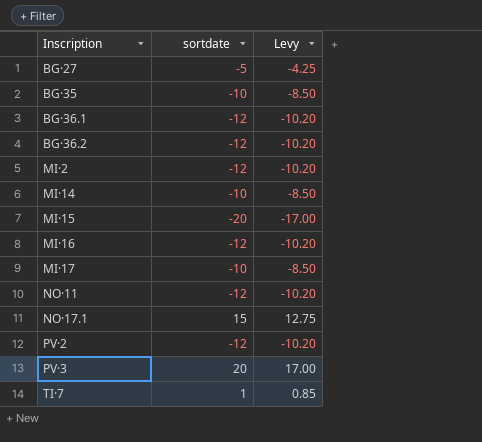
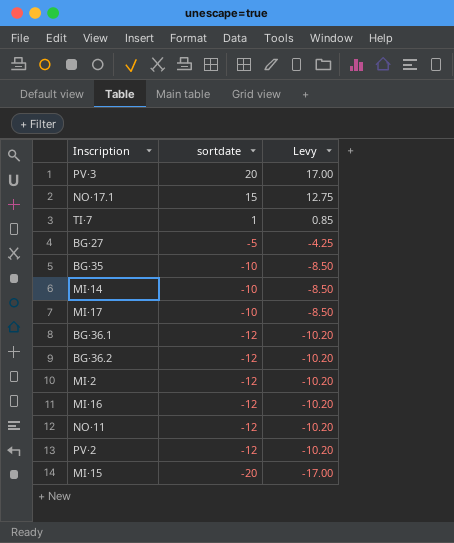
row order: Inscription ascending -> sortdate descending

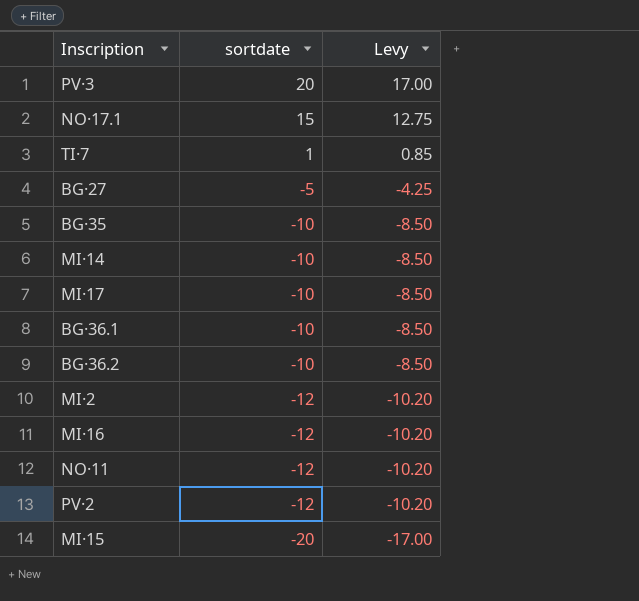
BG·36.1 | sortdate: -12 -> -10
BG·36.1 | Levy: -10.20 -> -8.50
BG·36.2 | sortdate: -12 -> -10
BG·36.2 | Levy: -10.20 -> -8.50

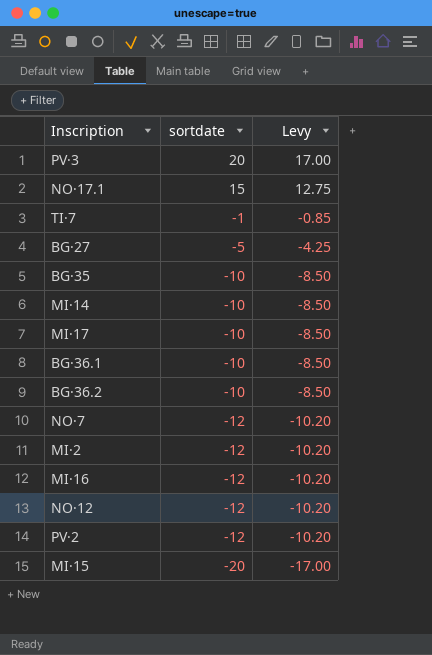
row NO·11: -12 | -10.20 -> none
TI·7 | sortdate: 1 -> -1
TI·7 | Levy: 0.85 -> -0.85
row NO·7: none -> -12 | -10.20
row NO·12: none -> -12 | -10.20

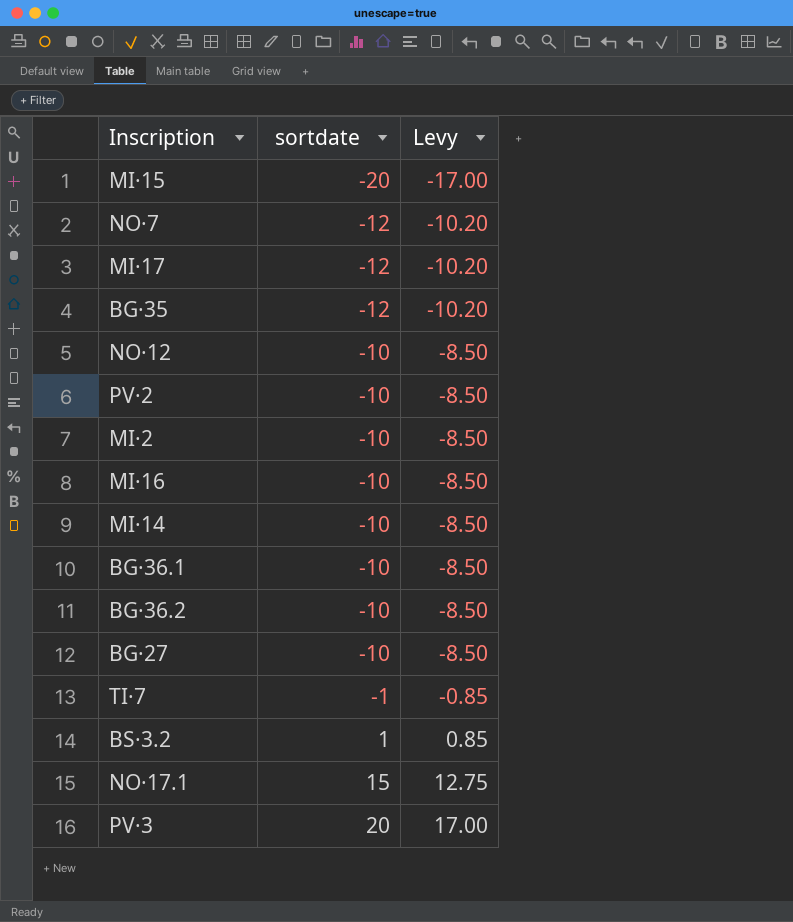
row order: sortdate descending -> sortdate ascending
MI·17 | sortdate: -10 -> -12
MI·17 | Levy: -8.50 -> -10.20
BG·35 | sortdate: -10 -> -12
BG·35 | Levy: -8.50 -> -10.20
NO·12 | sortdate: -12 -> -10
NO·12 | Levy: -10.20 -> -8.50
PV·2 | sortdate: -12 -> -10
PV·2 | Levy: -10.20 -> -8.50
MI·2 | sortdate: -12 -> -10
MI·2 | Levy: -10.20 -> -8.50
MI·16 | sortdate: -12 -> -10
MI·16 | Levy: -10.20 -> -8.50
BG·27 | sortdate: -5 -> -10
BG·27 | Levy: -4.25 -> -8.50
row BS·3.2: none -> 1 | 0.85

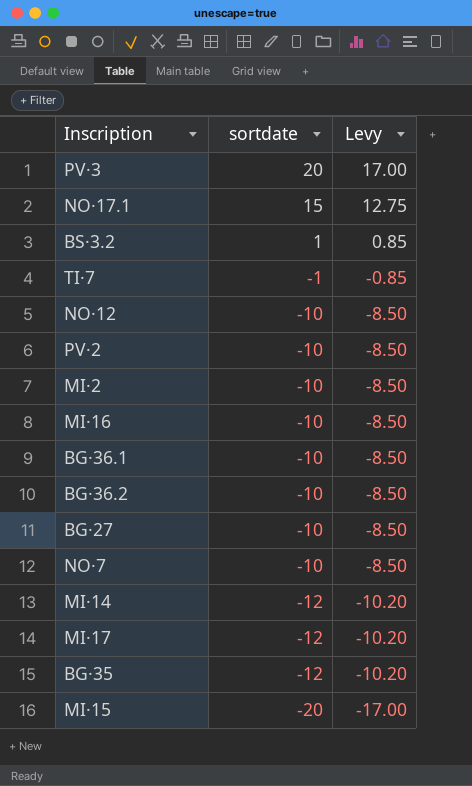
row order: sortdate ascending -> sortdate descending
NO·7 | sortdate: -12 -> -10
NO·7 | Levy: -10.20 -> -8.50
MI·14 | sortdate: -10 -> -12
MI·14 | Levy: -8.50 -> -10.20

